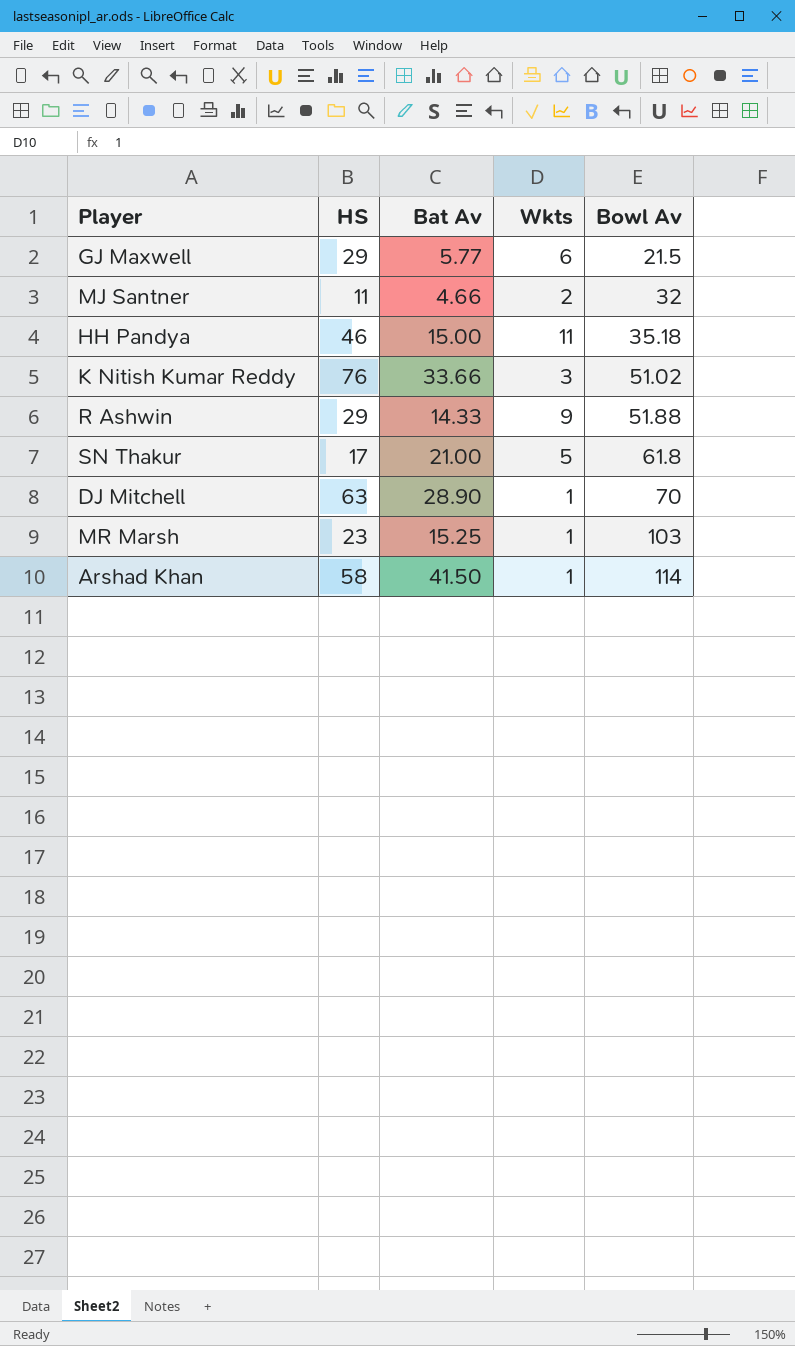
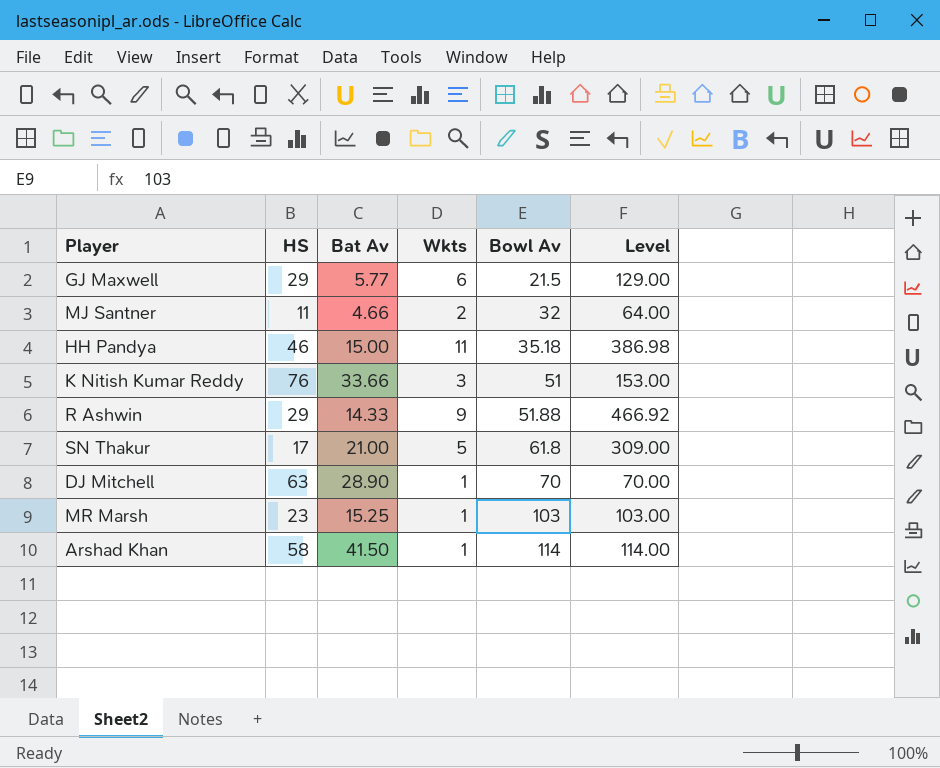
column Level | formula: none -> [Wkts] * [Bowl Av]
K Nitish Kumar Reddy | Bowl Av: 51.02 -> 51

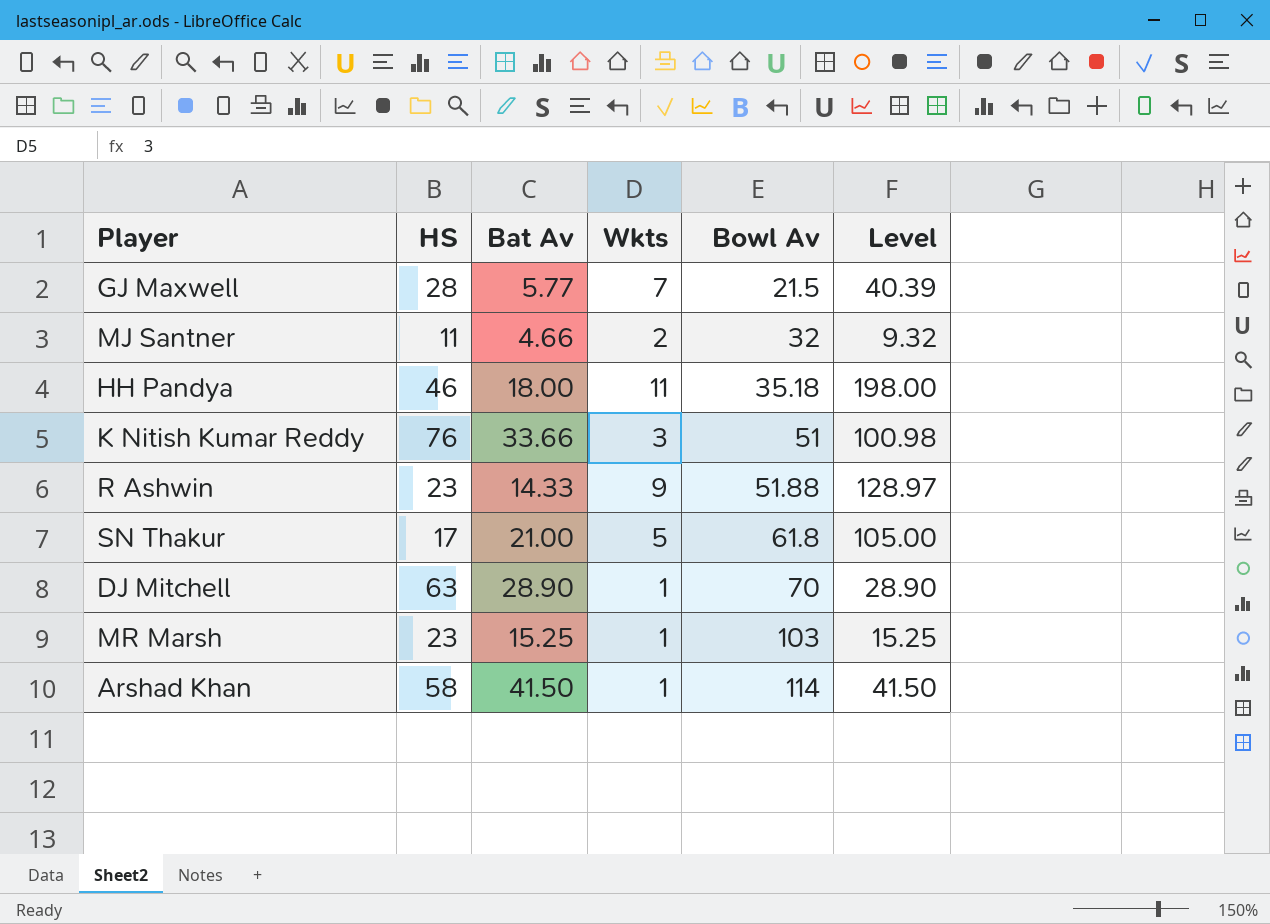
column Level | formula: [Wkts] * [Bowl Av] -> [Bat Av] * [Wkts]
GJ Maxwell | HS: 29 -> 28
GJ Maxwell | Wkts: 6 -> 7
HH Pandya | Bat Av: 15.00 -> 18.00
R Ashwin | HS: 29 -> 23

